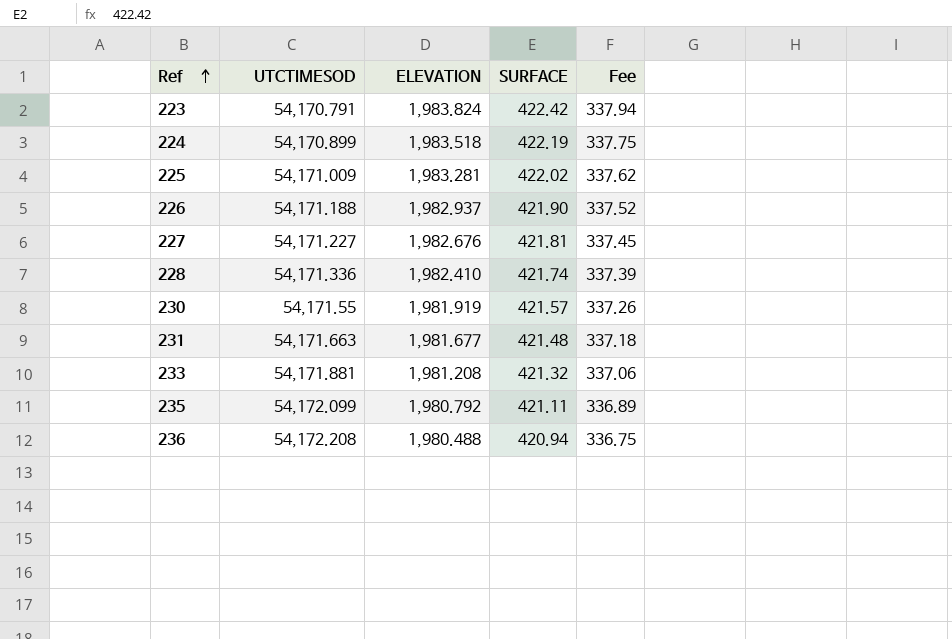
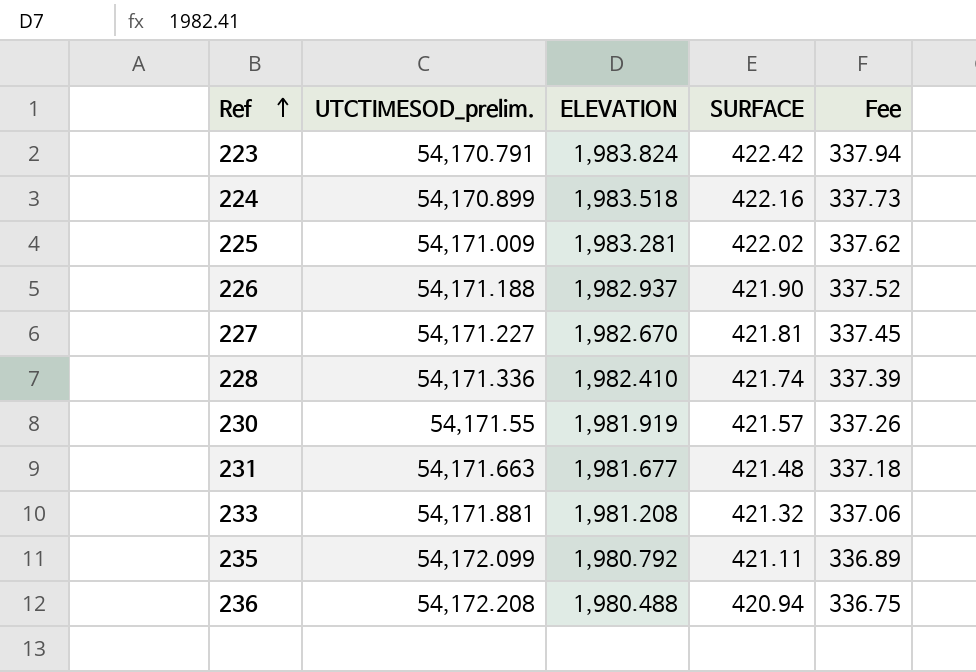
column name: UTCTIMESOD -> UTCTIMESOD_prelim.
224 | SURFACE: 422.19 -> 422.16
224 | Fee: 337.75 -> 337.73
227 | ELEVATION: 1,982.676 -> 1,982.670

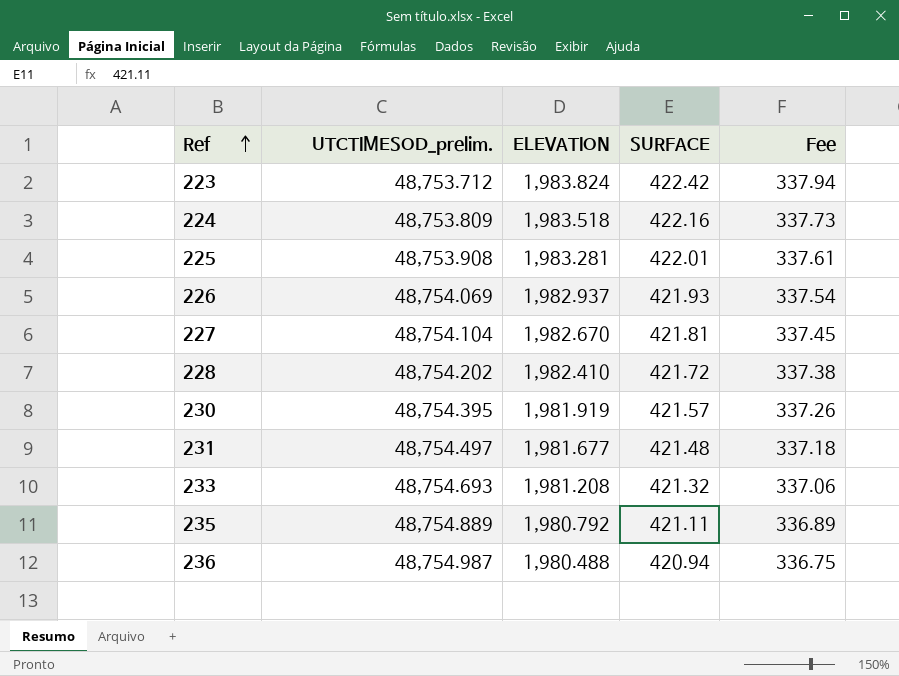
223 | UTCTIMESOD_prelim.: 54,170.791 -> 48,753.712
224 | UTCTIMESOD_prelim.: 54,170.899 -> 48,753.809
225 | UTCTIMESOD_prelim.: 54,171.009 -> 48,753.908
225 | SURFACE: 422.02 -> 422.01
225 | Fee: 337.62 -> 337.61
226 | UTCTIMESOD_prelim.: 54,171.188 -> 48,754.069
226 | SURFACE: 421.90 -> 421.93
226 | Fee: 337.52 -> 337.54
227 | UTCTIMESOD_prelim.: 54,171.227 -> 48,754.104
228 | UTCTIMESOD_prelim.: 54,171.336 -> 48,754.202
228 | SURFACE: 421.74 -> 421.72
228 | Fee: 337.39 -> 337.38
230 | UTCTIMESOD_prelim.: 54,171.55 -> 48,754.395
231 | UTCTIMESOD_prelim.: 54,171.663 -> 48,754.497
233 | UTCTIMESOD_prelim.: 54,171.881 -> 48,754.693
235 | UTCTIMESOD_prelim.: 54,172.099 -> 48,754.889
236 | UTCTIMESOD_prelim.: 54,172.208 -> 48,754.987

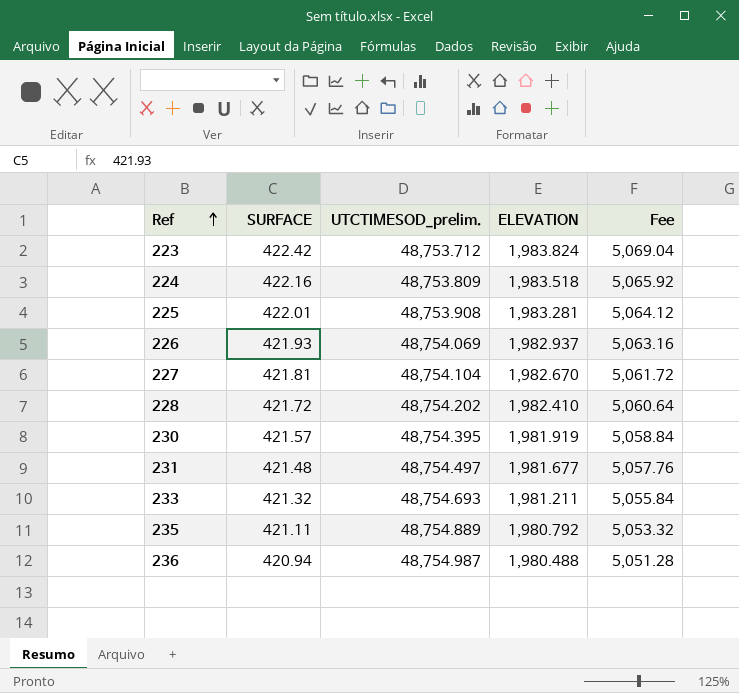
column SURFACE | position: 4 -> 2
column Fee | formula: [SURFACE] * 0.8 -> [SURFACE] * 12
233 | ELEVATION: 1,981.208 -> 1,981.211

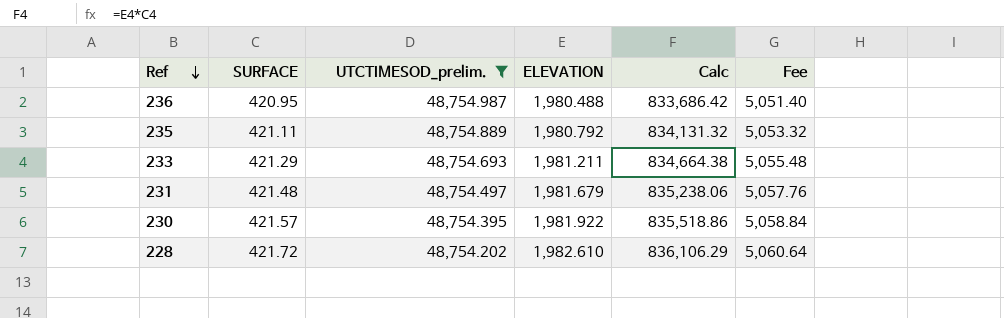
filter: none -> UTCTIMESOD_prelim. >= 48,754.202
row order: Ref ascending -> Ref descending
column Calc | formula: none -> [SURFACE] * [ELEVATION]
236 | SURFACE: 420.94 -> 420.95
236 | Fee: 5,051.28 -> 5,051.40
233 | SURFACE: 421.32 -> 421.29
233 | Fee: 5,055.84 -> 5,055.48
231 | ELEVATION: 1,981.677 -> 1,981.679
230 | ELEVATION: 1,981.919 -> 1,981.922
228 | ELEVATION: 1,982.410 -> 1,982.610

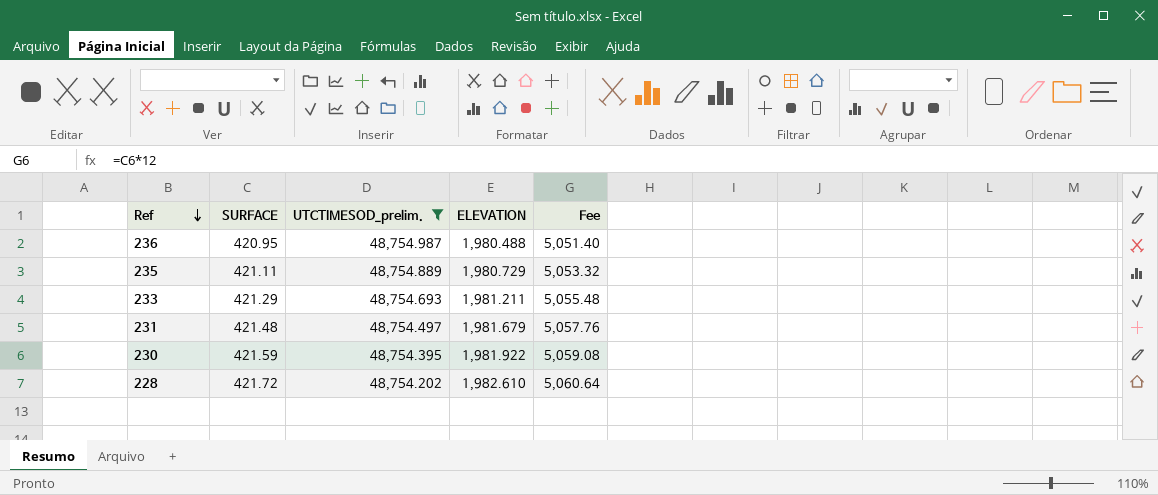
column Calc | formula: [SURFACE] * [ELEVATION] -> none
235 | ELEVATION: 1,980.792 -> 1,980.729
230 | SURFACE: 421.57 -> 421.59
230 | Fee: 5,058.84 -> 5,059.08

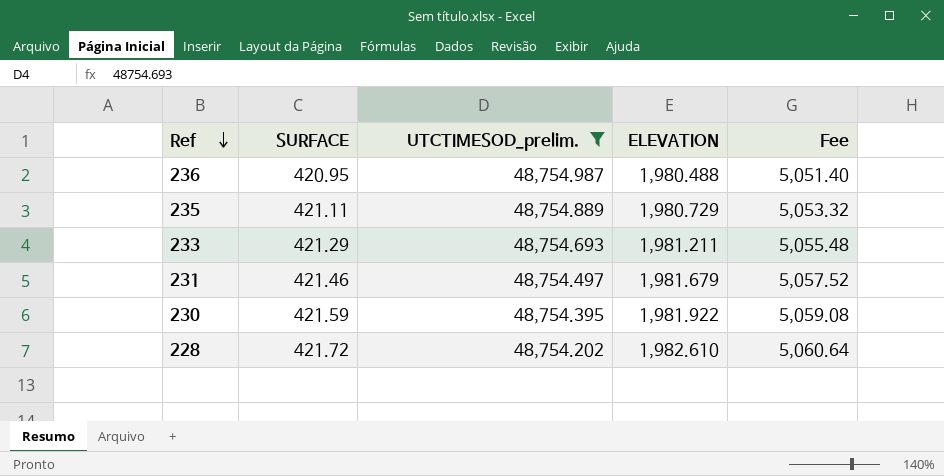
231 | SURFACE: 421.48 -> 421.46
231 | Fee: 5,057.76 -> 5,057.52

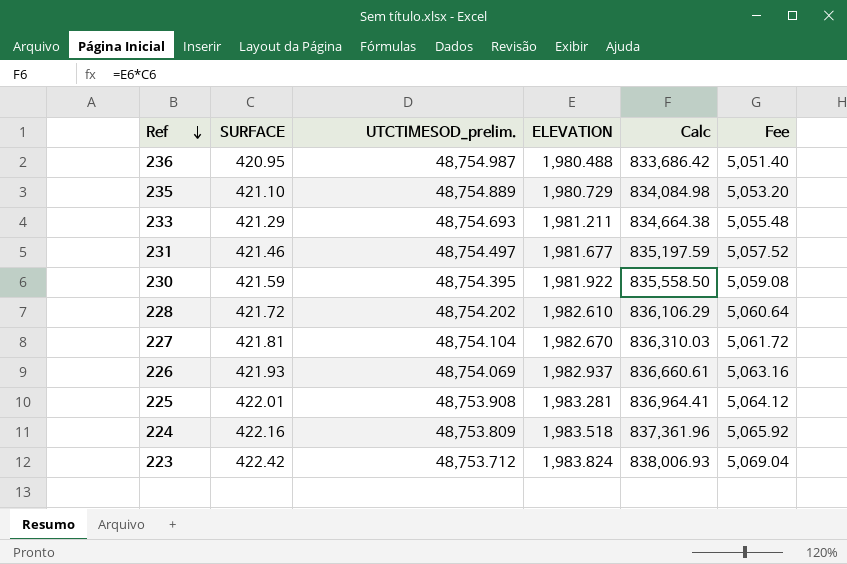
filter: UTCTIMESOD_prelim. >= 48,754.202 -> none
column Calc | formula: none -> [SURFACE] * [ELEVATION]
235 | SURFACE: 421.11 -> 421.10
235 | Fee: 5,053.32 -> 5,053.20
231 | ELEVATION: 1,981.679 -> 1,981.677

